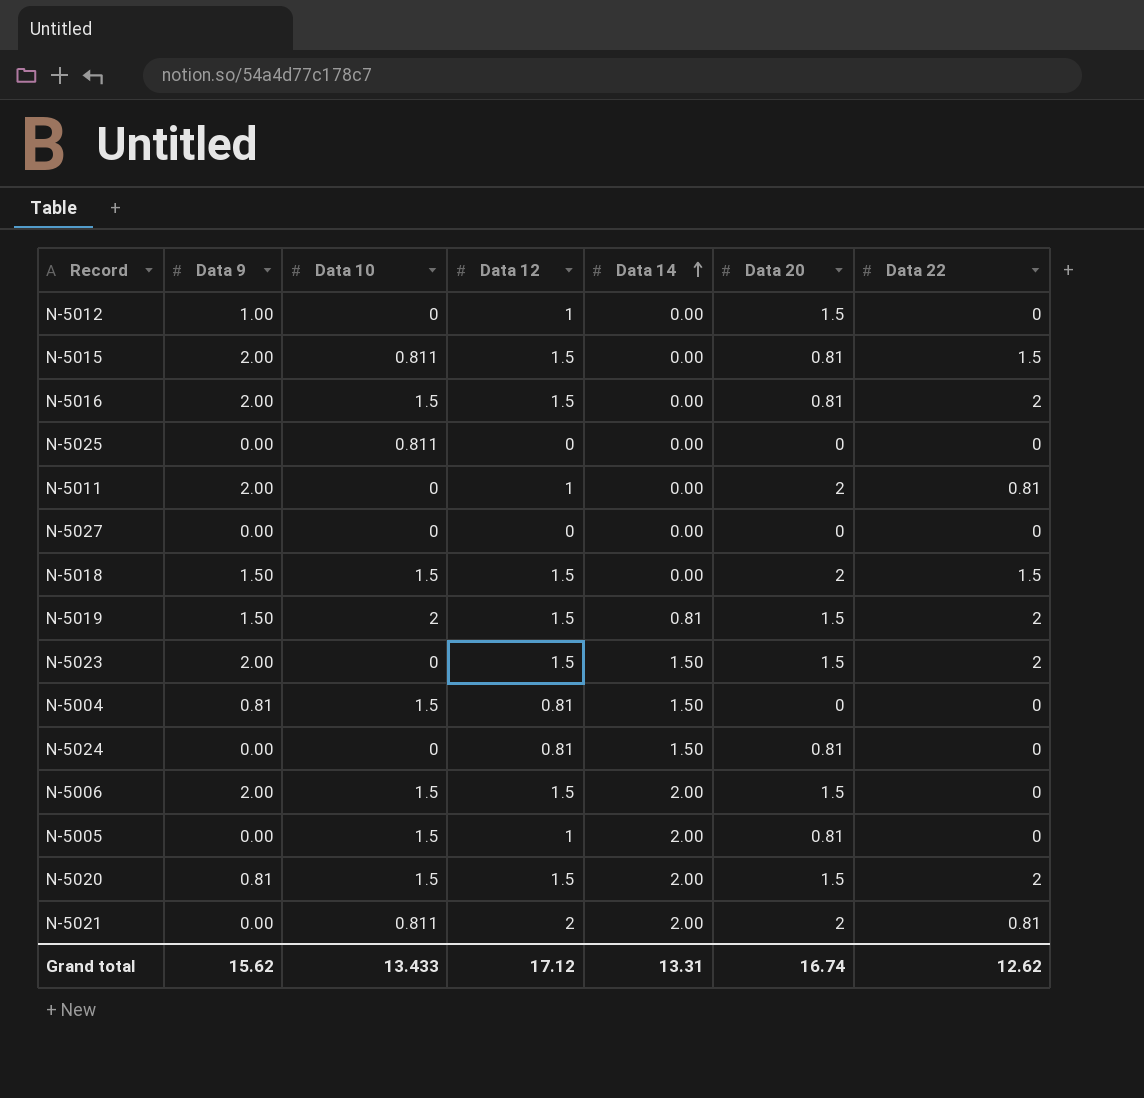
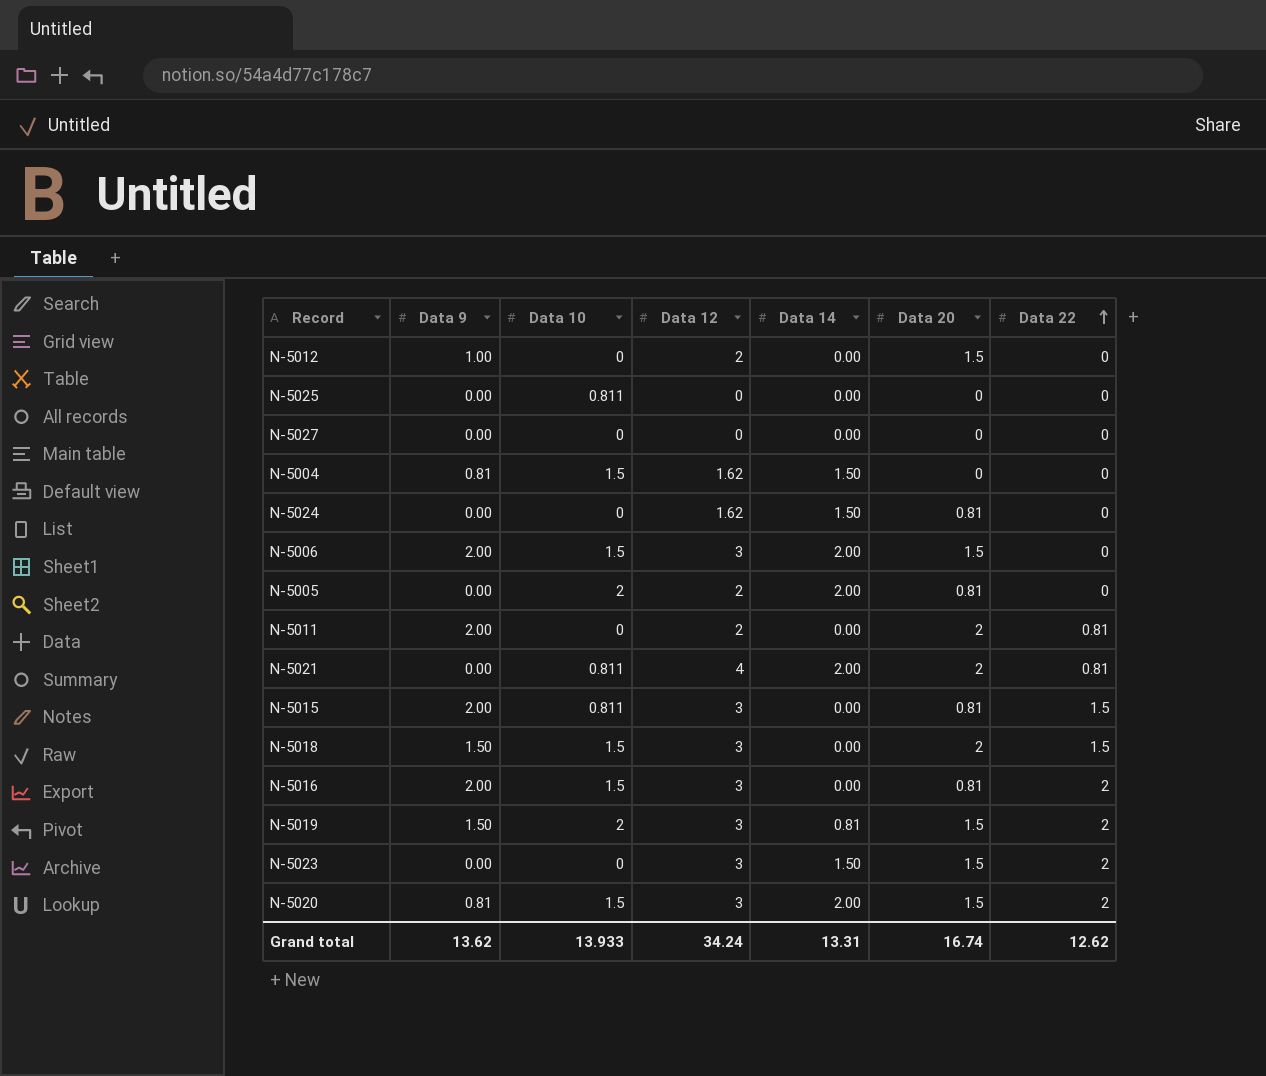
row order: Data 14 ascending -> Data 22 ascending
N-5012 | Data 12: 1 -> 2
N-5004 | Data 12: 0.81 -> 1.62
N-5024 | Data 12: 0.81 -> 1.62
N-5006 | Data 12: 1.5 -> 3
N-5005 | Data 10: 1.5 -> 2
N-5005 | Data 12: 1 -> 2
N-5011 | Data 12: 1 -> 2
N-5021 | Data 12: 2 -> 4
N-5015 | Data 12: 1.5 -> 3
N-5018 | Data 12: 1.5 -> 3
N-5016 | Data 12: 1.5 -> 3
N-5019 | Data 12: 1.5 -> 3
N-5023 | Data 9: 2.00 -> 0.00
N-5023 | Data 12: 1.5 -> 3
N-5020 | Data 12: 1.5 -> 3
Grand total | Data 9: 15.62 -> 13.62
Grand total | Data 10: 13.433 -> 13.933
Grand total | Data 12: 17.12 -> 34.24

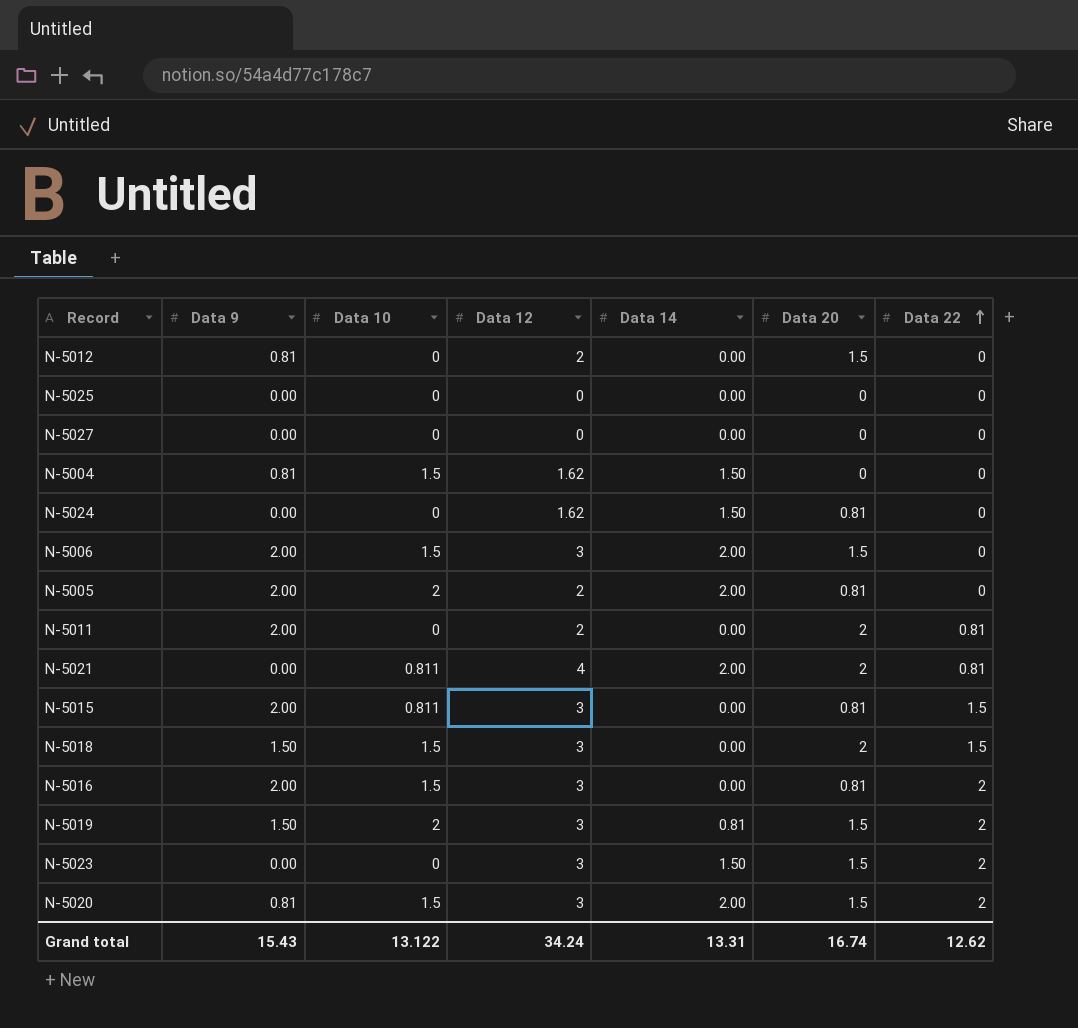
N-5012 | Data 9: 1.00 -> 0.81
N-5025 | Data 10: 0.811 -> 0
N-5005 | Data 9: 0.00 -> 2.00
Grand total | Data 9: 13.62 -> 15.43
Grand total | Data 10: 13.933 -> 13.122

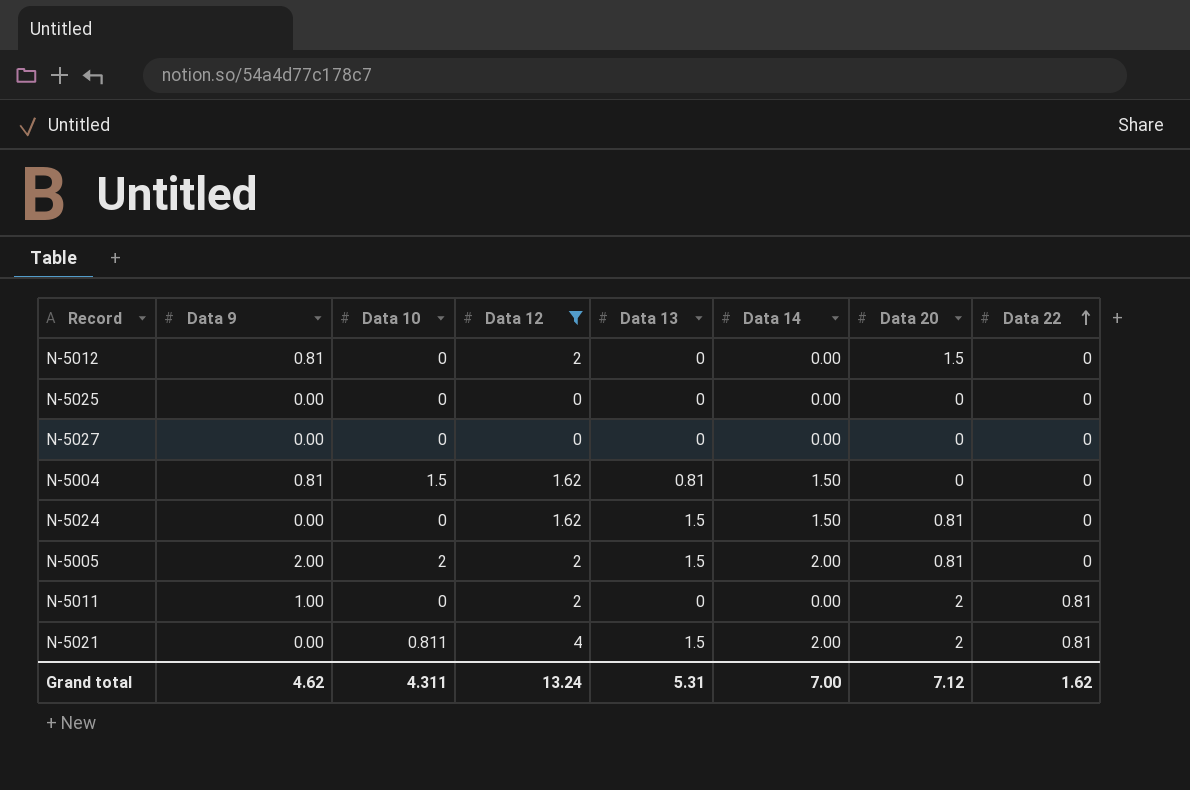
filter: none -> Data 12 != 3
column Data 13 | position: none -> 5
N-5011 | Data 9: 2.00 -> 1.00
Grand total | Data 9: 15.43 -> 4.62
Grand total | Data 10: 13.122 -> 4.311
Grand total | Data 12: 34.24 -> 13.24
Grand total | Data 14: 13.31 -> 7.00
Grand total | Data 20: 16.74 -> 7.12
Grand total | Data 22: 12.62 -> 1.62

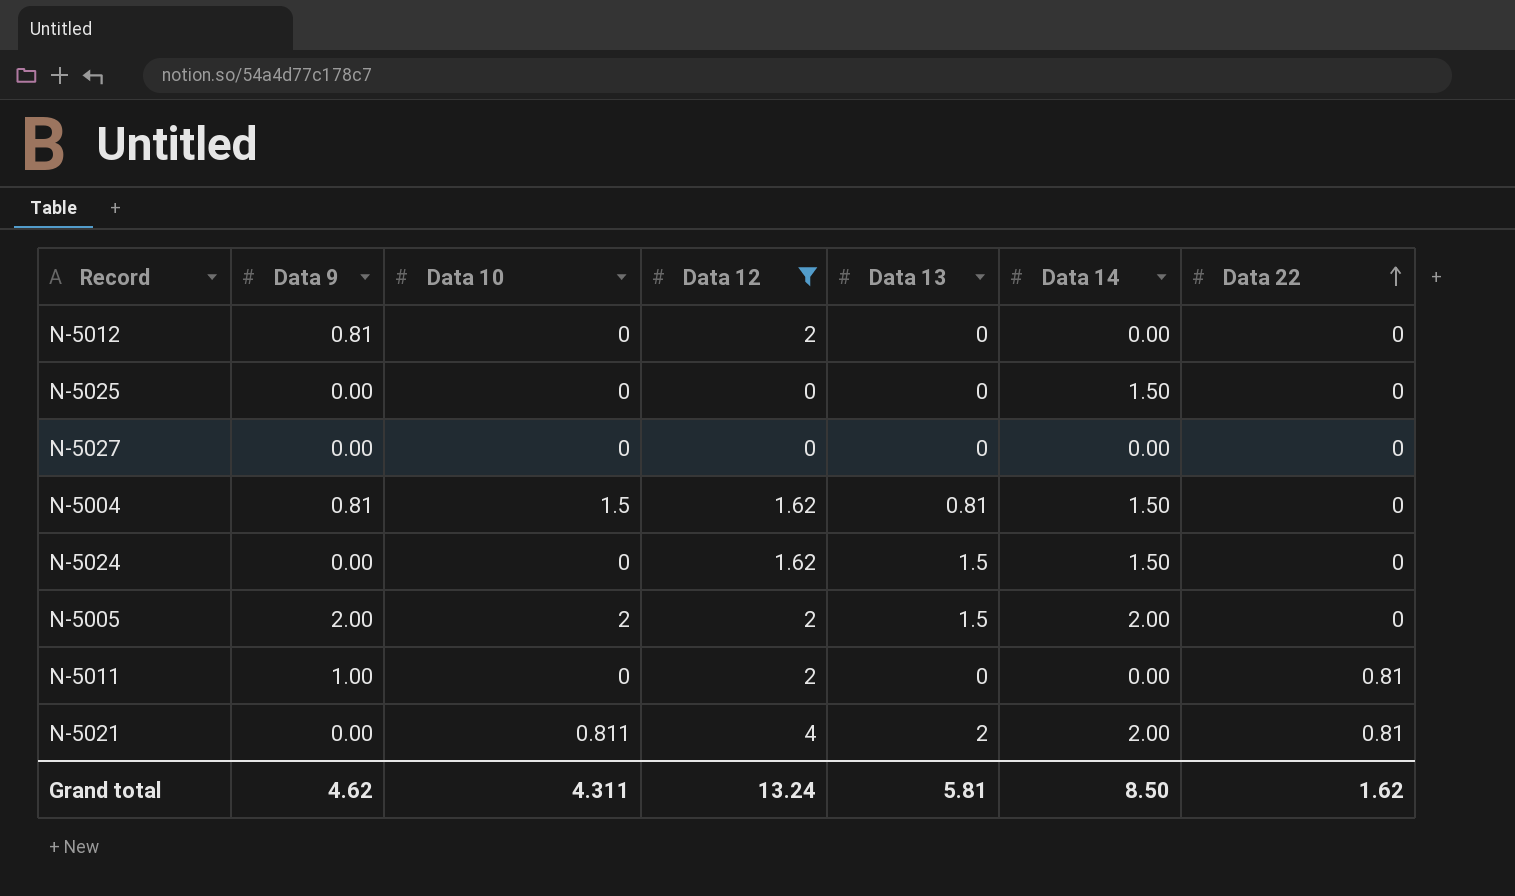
column Data 20 | position: 7 -> none
N-5025 | Data 14: 0.00 -> 1.50
N-5021 | Data 13: 1.5 -> 2
Grand total | Data 13: 5.31 -> 5.81
Grand total | Data 14: 7.00 -> 8.50

